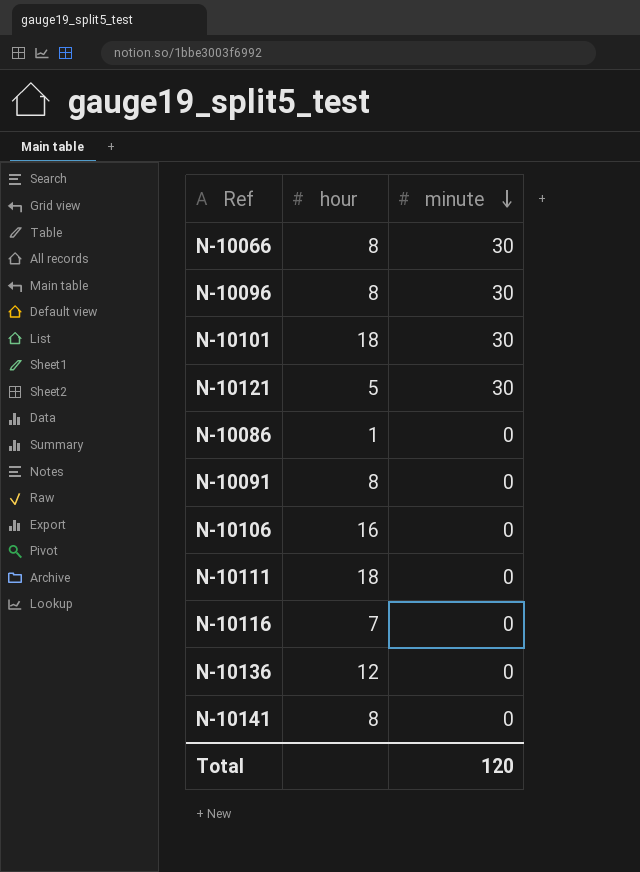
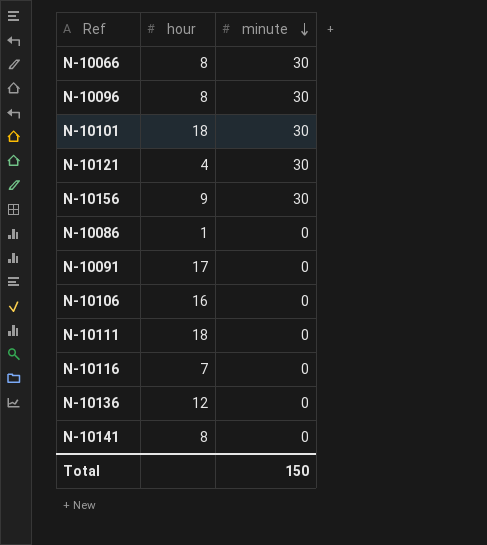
N-10121 | hour: 5 -> 4
row N-10156: none -> 9 | 30
N-10091 | hour: 8 -> 17
Total | minute: 120 -> 150

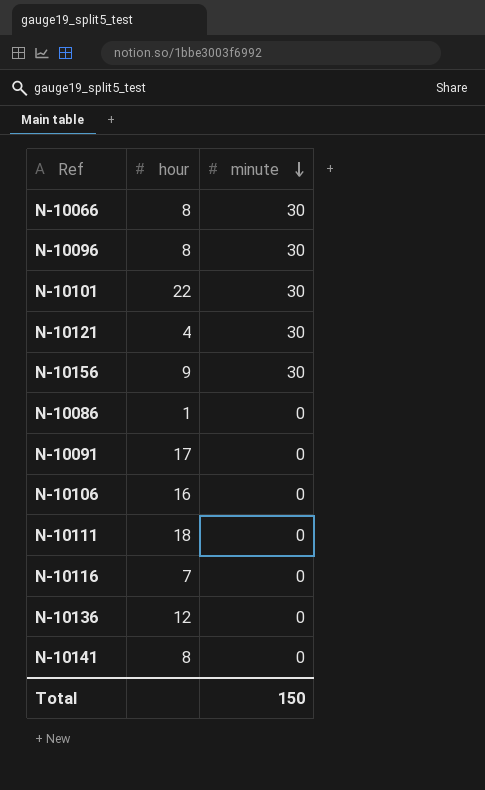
N-10101 | hour: 18 -> 22

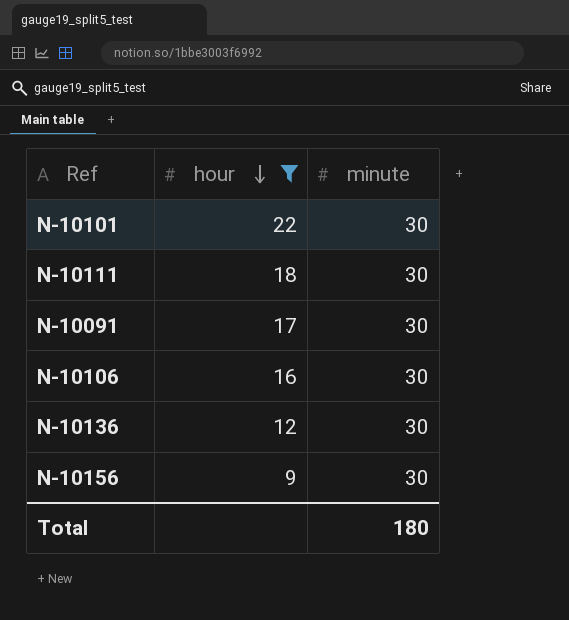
filter: none -> hour >= 9
row order: minute descending -> hour descending
N-10111 | minute: 0 -> 30
N-10091 | minute: 0 -> 30
N-10106 | minute: 0 -> 30
N-10136 | minute: 0 -> 30
Total | minute: 150 -> 180

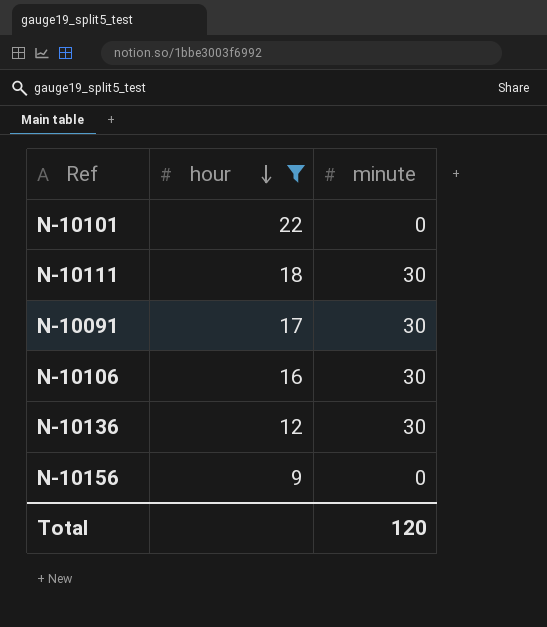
N-10101 | minute: 30 -> 0
N-10156 | minute: 30 -> 0
Total | minute: 180 -> 120

